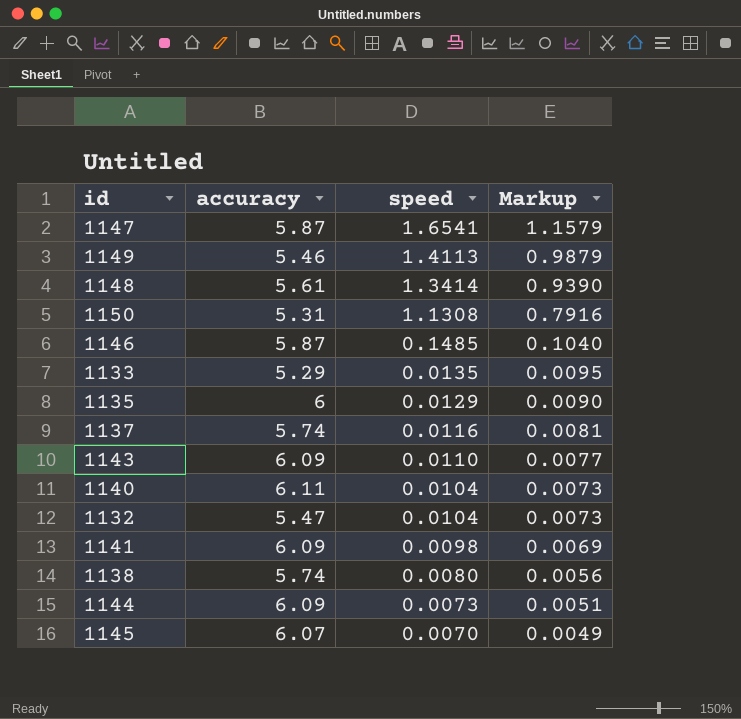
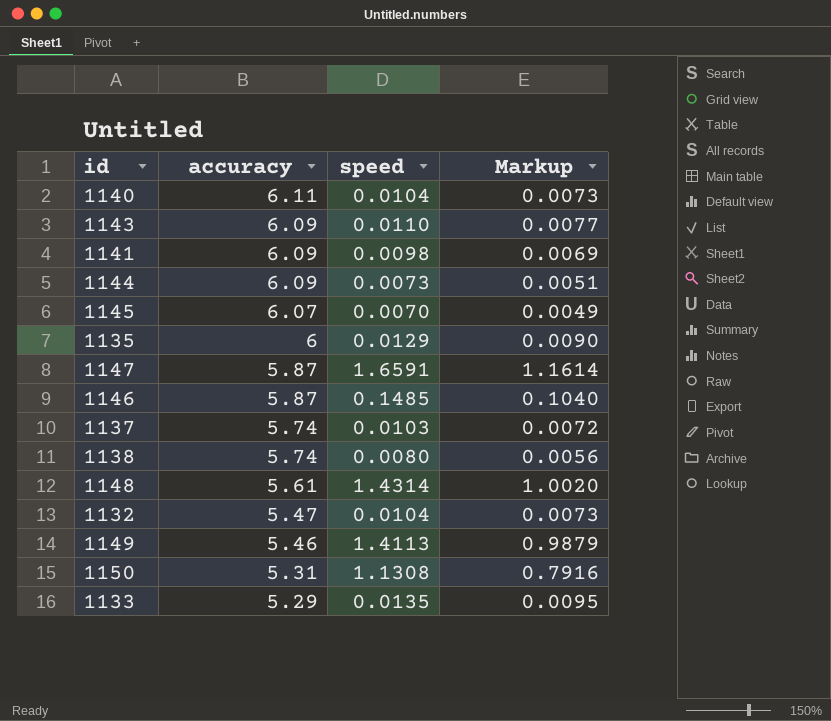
row order: speed descending -> accuracy descending
1147 | speed: 1.6541 -> 1.6591
1147 | Markup: 1.1579 -> 1.1614
1137 | speed: 0.0116 -> 0.0103
1137 | Markup: 0.0081 -> 0.0072
1148 | speed: 1.3414 -> 1.4314
1148 | Markup: 0.9390 -> 1.0020

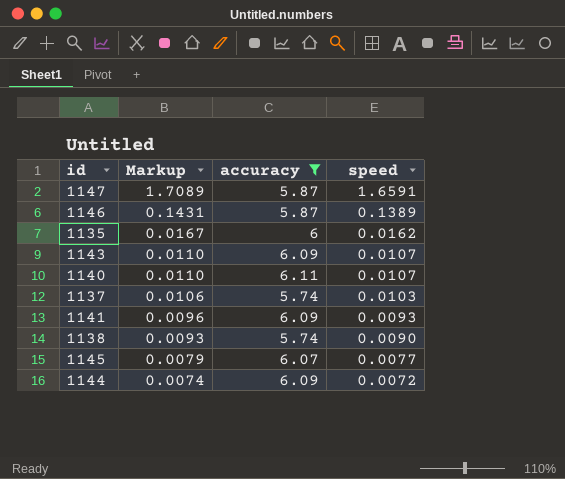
filter: none -> accuracy >= 5.74
row order: accuracy descending -> Markup descending
column Markup | formula: [speed] * 0.7 -> [speed] * 1.03
column Markup | position: 4 -> 2
1146 | speed: 0.1485 -> 0.1389
1135 | speed: 0.0129 -> 0.0162
1143 | speed: 0.0110 -> 0.0107
1140 | speed: 0.0104 -> 0.0107
1141 | speed: 0.0098 -> 0.0093
1138 | speed: 0.0080 -> 0.0090
1145 | speed: 0.0070 -> 0.0077
1144 | speed: 0.0073 -> 0.0072

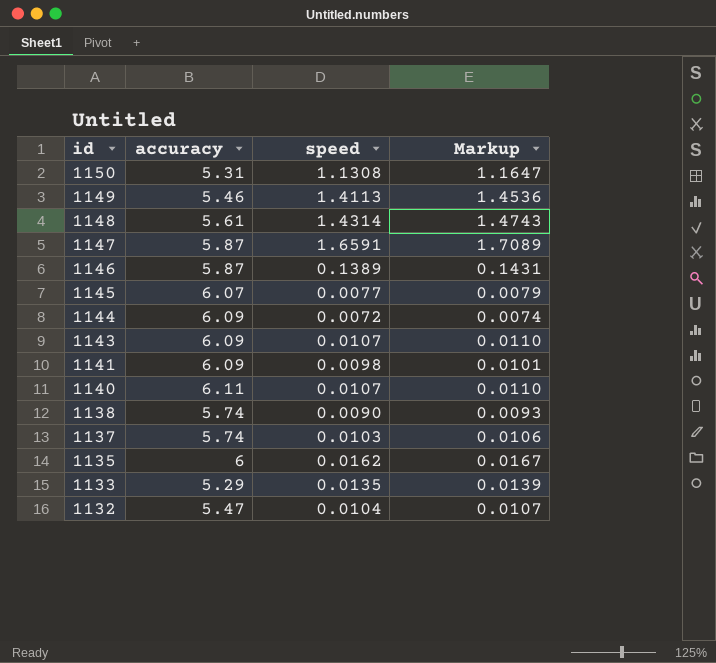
filter: accuracy >= 5.74 -> none
row order: Markup descending -> id descending
column Markup | position: 2 -> 4
1141 | speed: 0.0093 -> 0.0098
1141 | Markup: 0.0096 -> 0.0101

